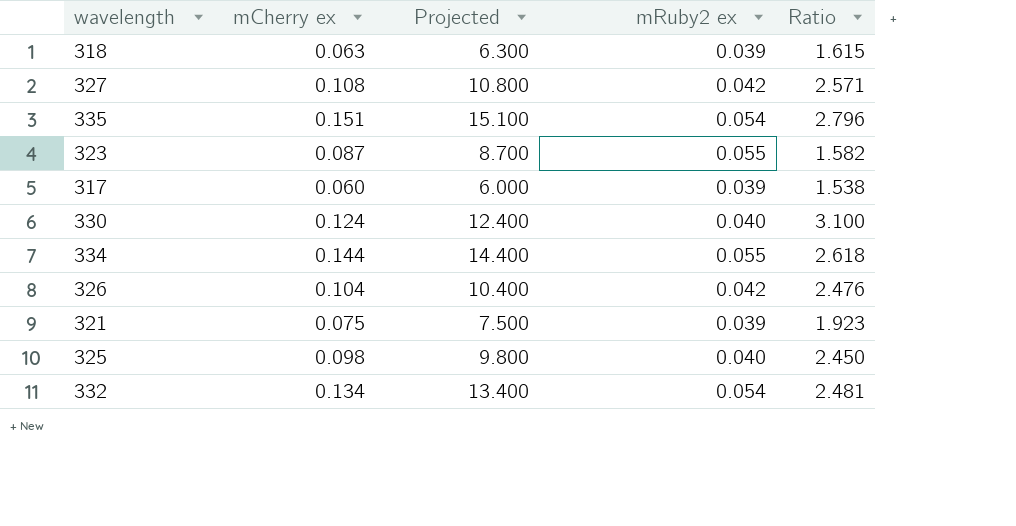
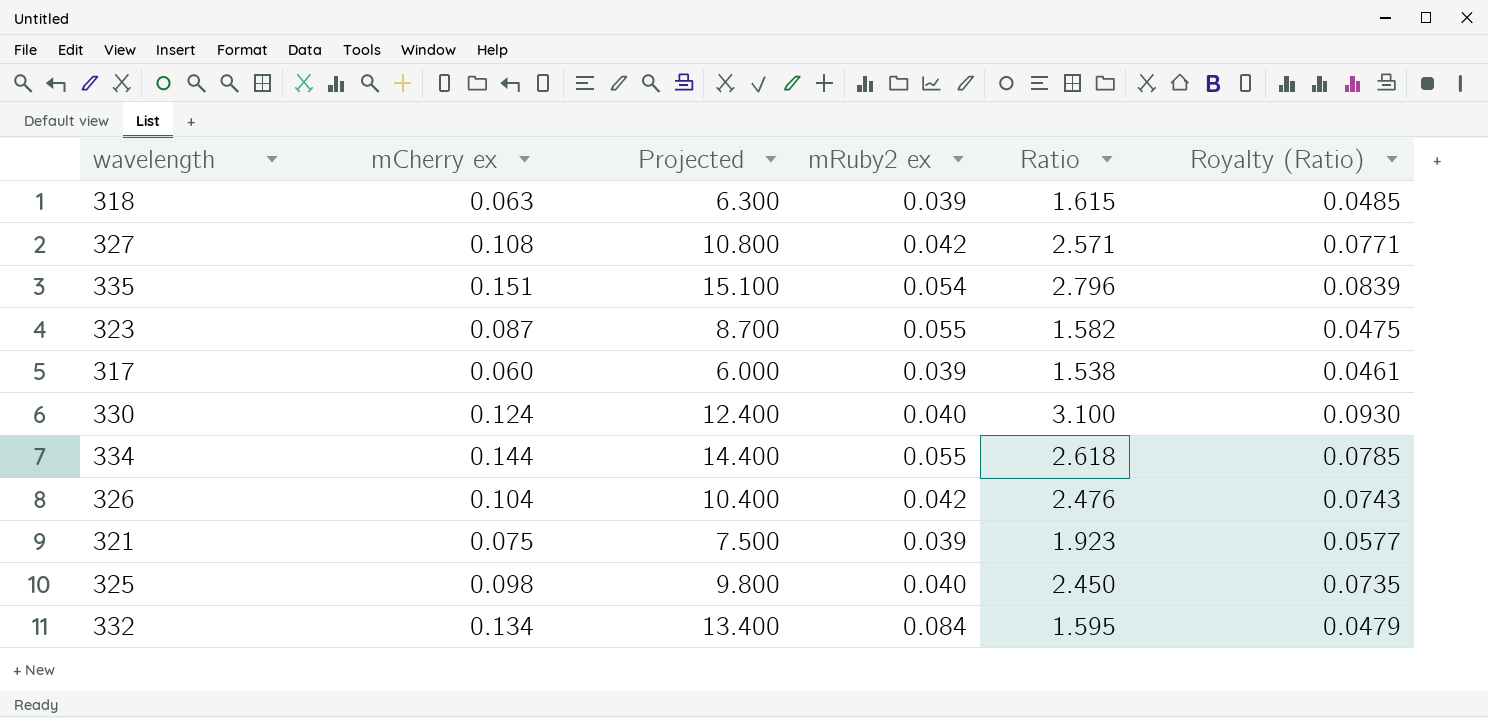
column Royalty (Ratio) | formula: none -> [Ratio] * 0.03
332 | mRuby2 ex: 0.054 -> 0.084
332 | Ratio: 2.481 -> 1.595

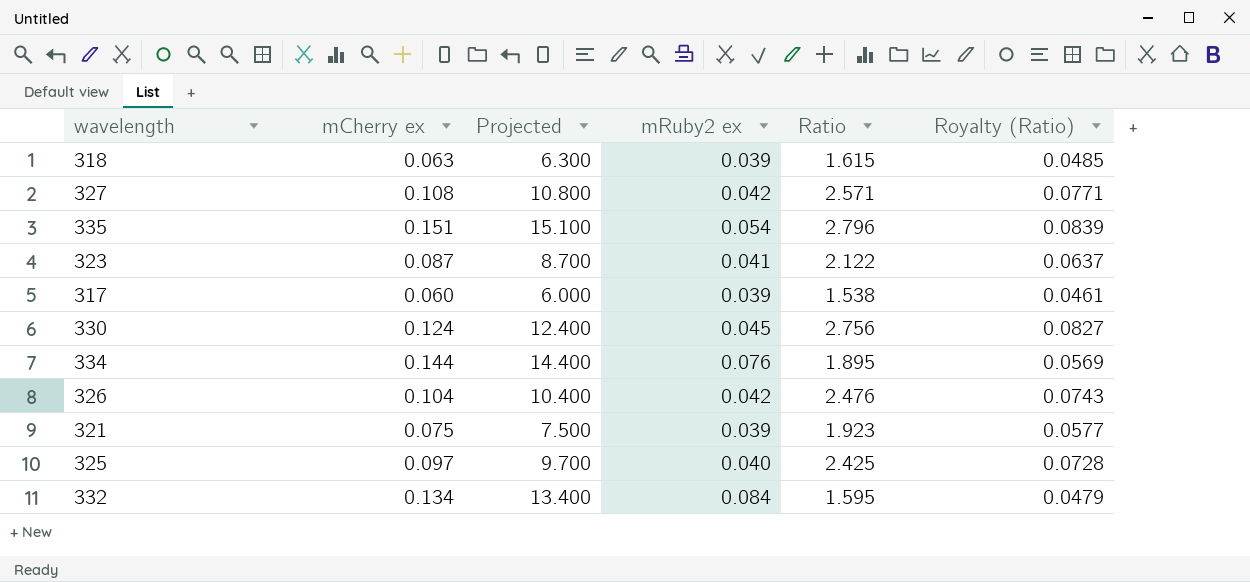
323 | mRuby2 ex: 0.055 -> 0.041
323 | Ratio: 1.582 -> 2.122
323 | Royalty (Ratio): 0.0475 -> 0.0637
330 | mRuby2 ex: 0.040 -> 0.045
330 | Ratio: 3.100 -> 2.756
330 | Royalty (Ratio): 0.0930 -> 0.0827
334 | mRuby2 ex: 0.055 -> 0.076
334 | Ratio: 2.618 -> 1.895
334 | Royalty (Ratio): 0.0785 -> 0.0569
325 | mCherry ex: 0.098 -> 0.097
325 | Projected: 9.800 -> 9.700
325 | Ratio: 2.450 -> 2.425
325 | Royalty (Ratio): 0.0735 -> 0.0728

